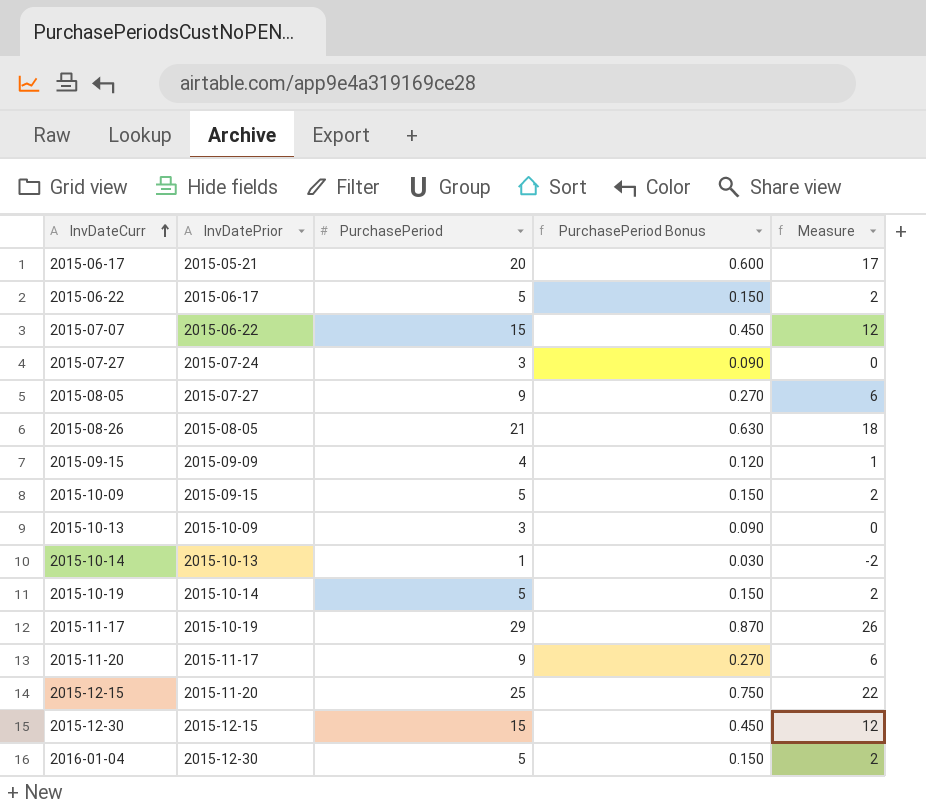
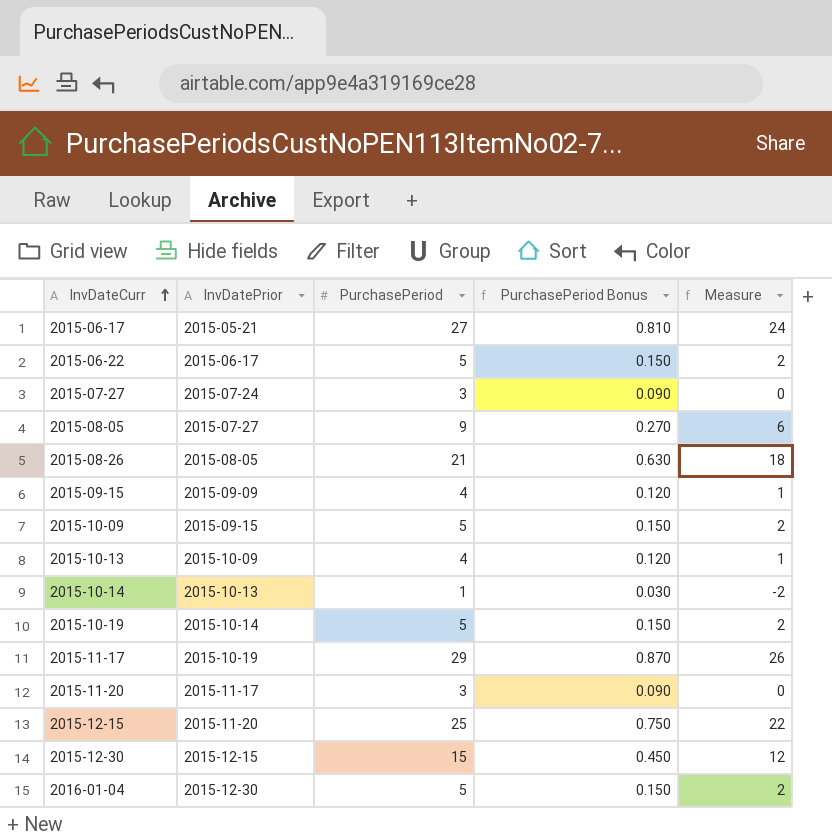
row 2015-07-07: 2015-06-22 | 15 | 0.450 | 12 -> none
2015-06-17 | PurchasePeriod: 20 -> 27
2015-06-17 | PurchasePeriod Bonus: 0.600 -> 0.810
2015-06-17 | Measure: 17 -> 24
2015-10-13 | PurchasePeriod: 3 -> 4
2015-10-13 | PurchasePeriod Bonus: 0.090 -> 0.120
2015-10-13 | Measure: 0 -> 1
2015-11-20 | PurchasePeriod: 9 -> 3
2015-11-20 | PurchasePeriod Bonus: 0.270 -> 0.090
2015-11-20 | Measure: 6 -> 0

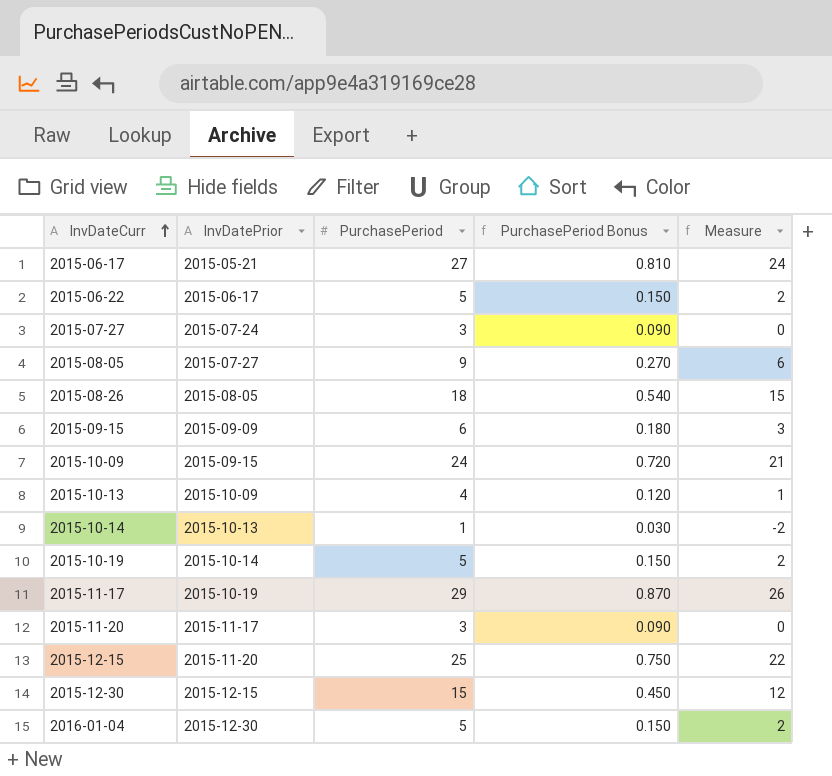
2015-08-26 | PurchasePeriod: 21 -> 18
2015-08-26 | PurchasePeriod Bonus: 0.630 -> 0.540
2015-08-26 | Measure: 18 -> 15
2015-09-15 | PurchasePeriod: 4 -> 6
2015-09-15 | PurchasePeriod Bonus: 0.120 -> 0.180
2015-09-15 | Measure: 1 -> 3
2015-10-09 | PurchasePeriod: 5 -> 24
2015-10-09 | PurchasePeriod Bonus: 0.150 -> 0.720
2015-10-09 | Measure: 2 -> 21

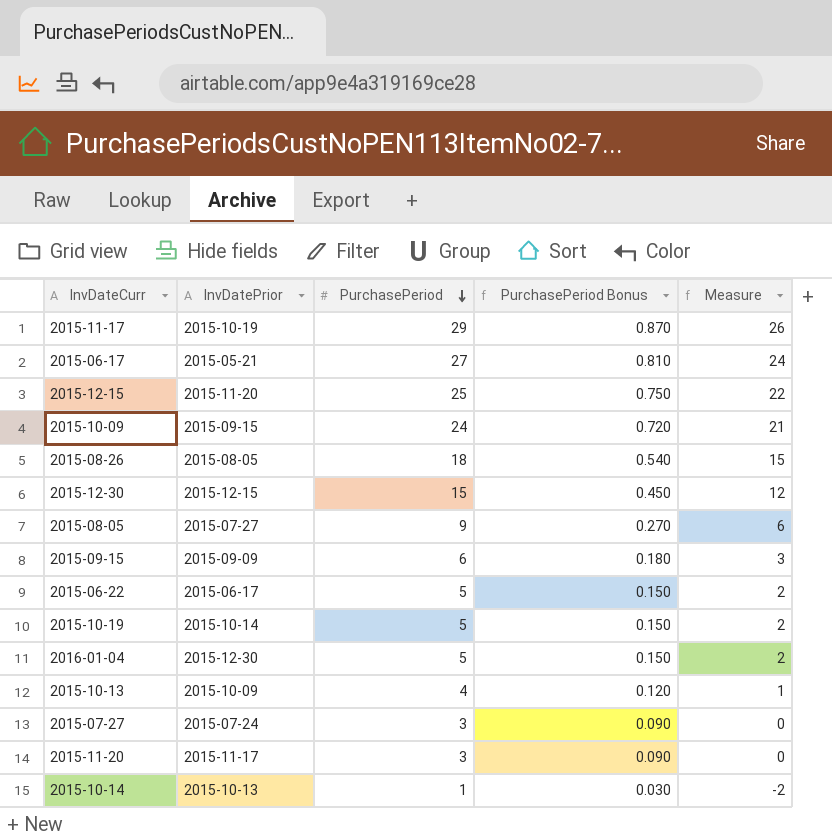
row order: InvDateCurr ascending -> PurchasePeriod descending

